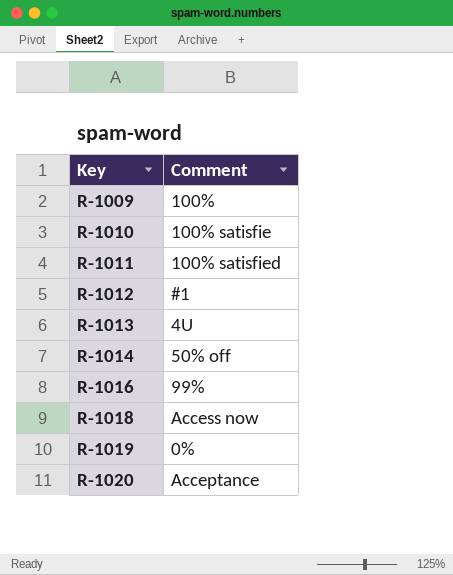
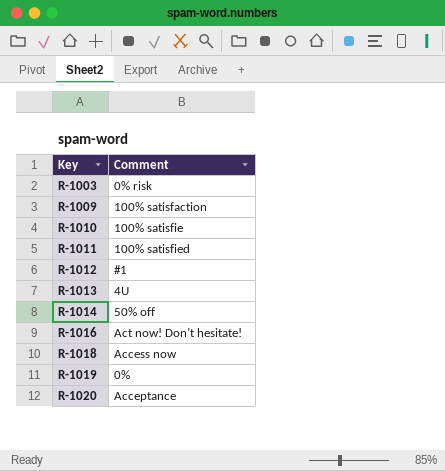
row R-1003: none -> 0% risk
R-1009 | Comment: 100% -> 100% satisfaction
R-1016 | Comment: 99% -> Act now! Don’t hesitate!

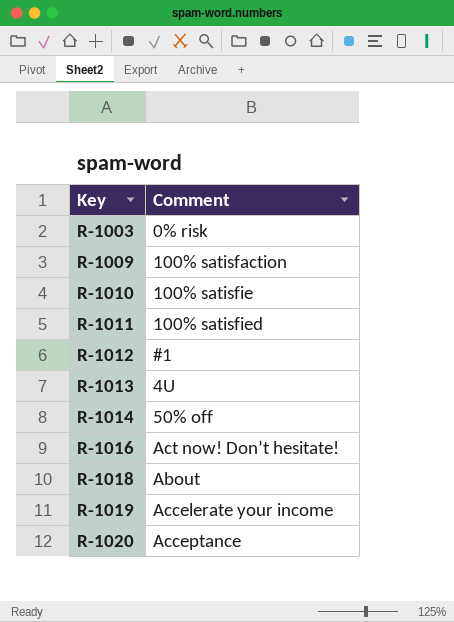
R-1018 | Comment: Access now -> About
R-1019 | Comment: 0% -> Accelerate your income

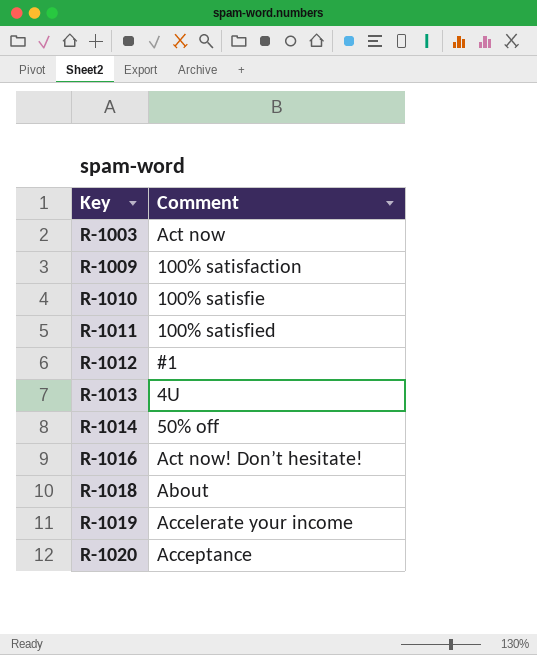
R-1003 | Comment: 0% risk -> Act now

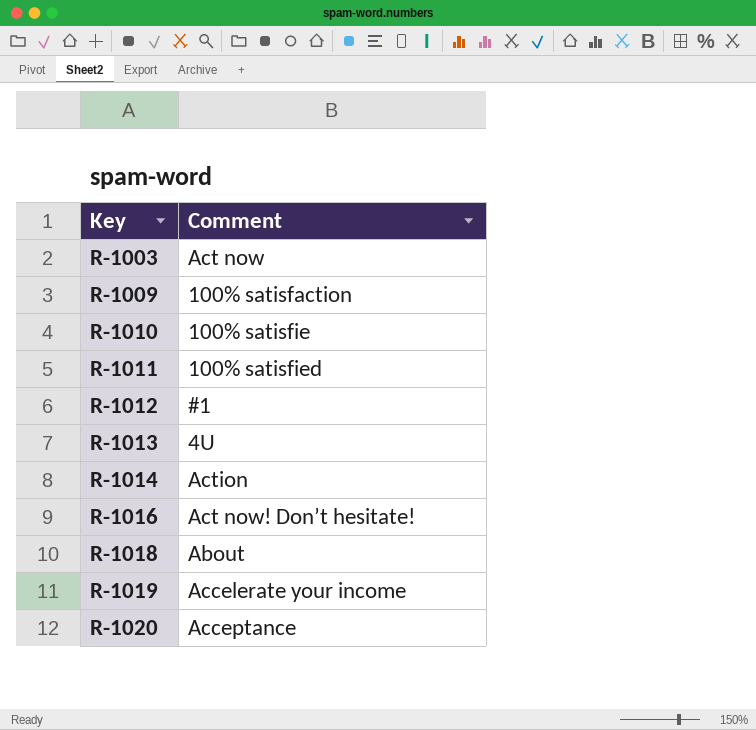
R-1014 | Comment: 50% off -> Action

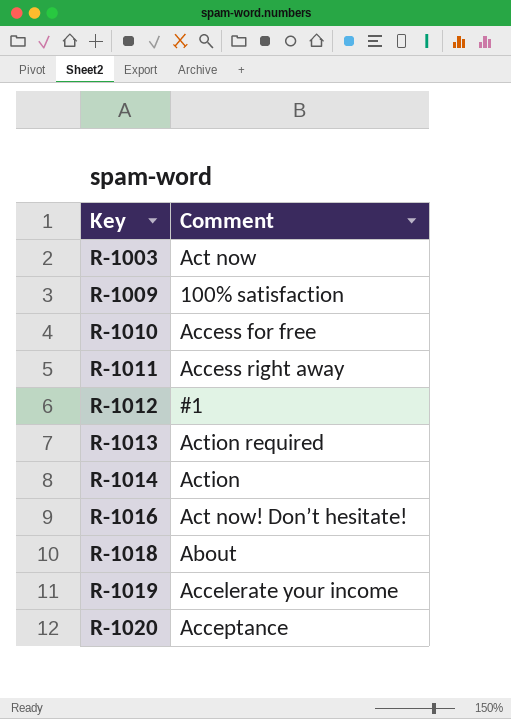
R-1010 | Comment: 100% satisfie -> Access for free
R-1011 | Comment: 100% satisfied -> Access right away
R-1013 | Comment: 4U -> Action required

